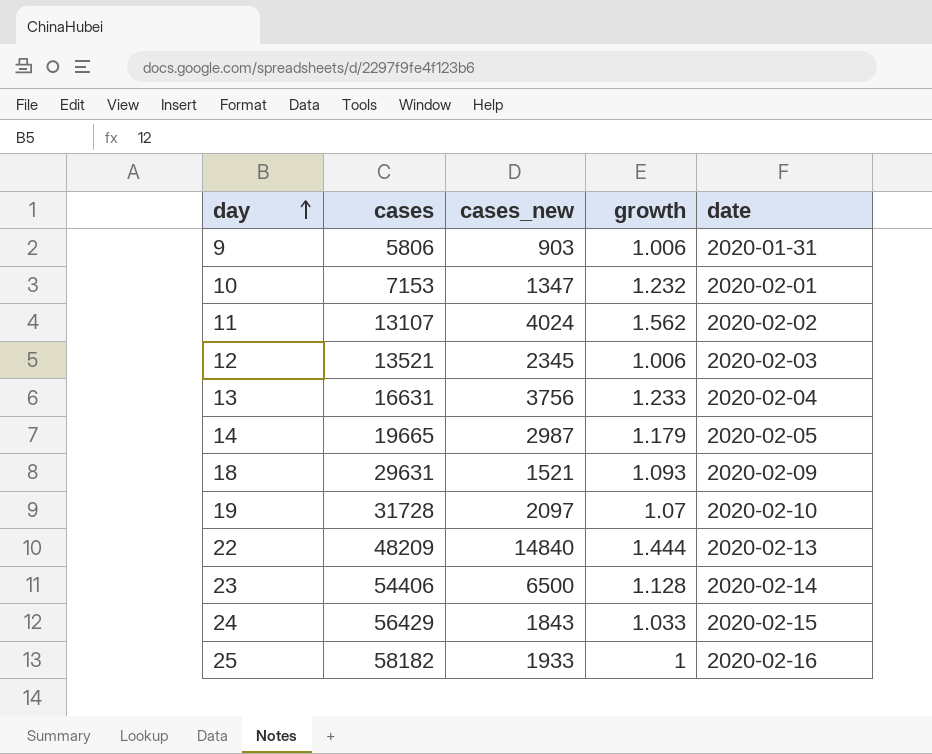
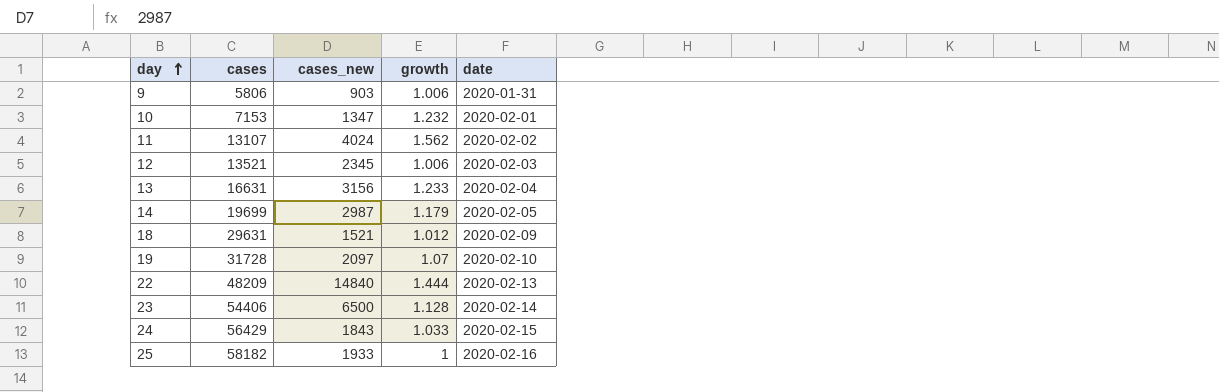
13 | cases_new: 3756 -> 3156
14 | cases: 19665 -> 19699
18 | growth: 1.093 -> 1.012

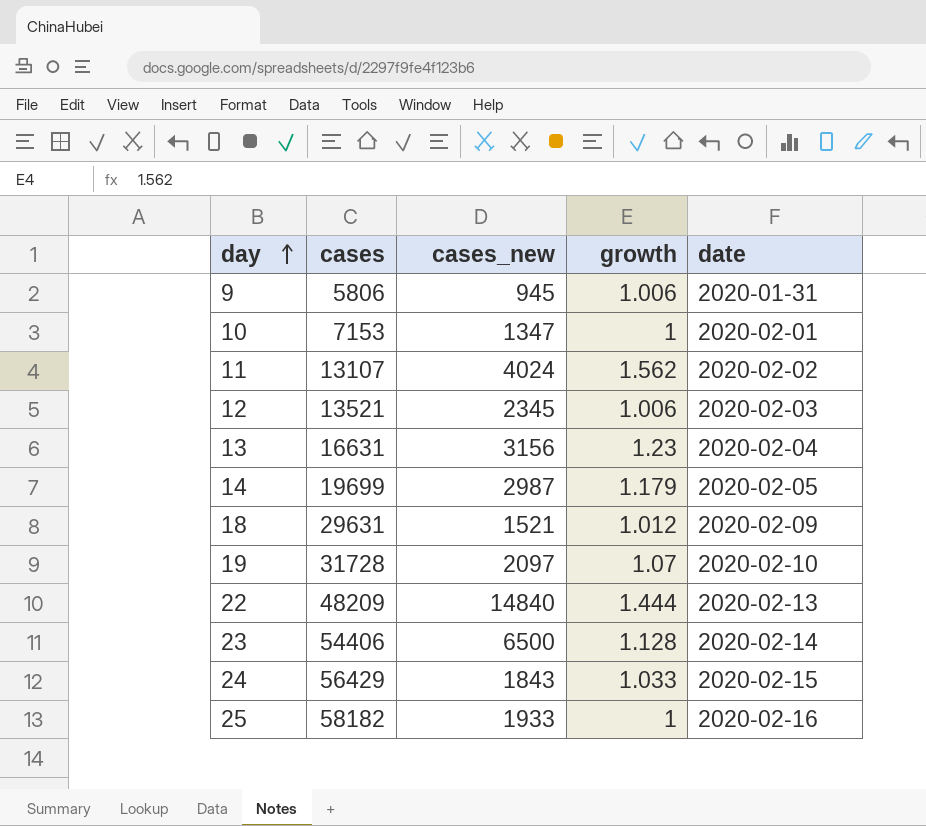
9 | cases_new: 903 -> 945
10 | growth: 1.232 -> 1
13 | growth: 1.233 -> 1.23

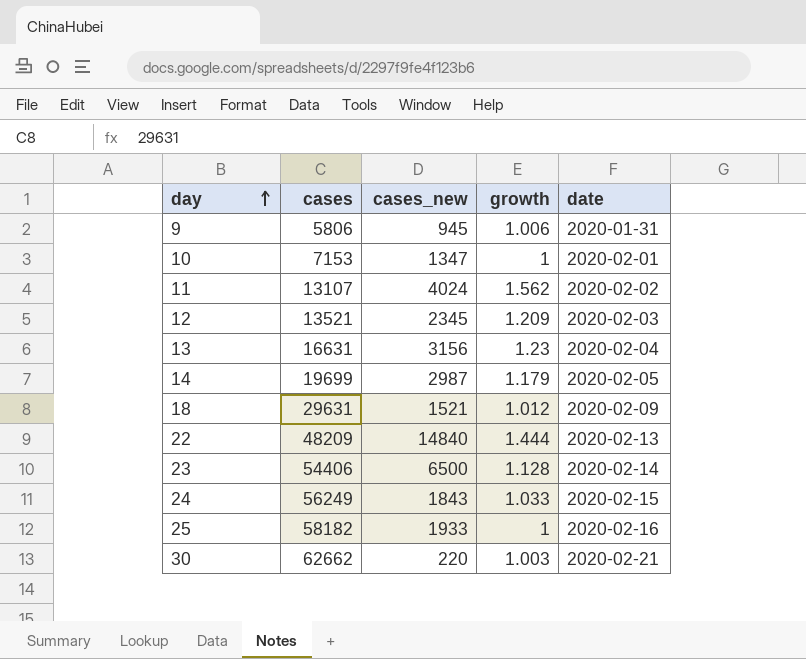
row 19: 31728 | 2097 | 1.07 | 2020-02-10 -> none
12 | growth: 1.006 -> 1.209
24 | cases: 56429 -> 56249
row 30: none -> 62662 | 220 | 1.003 | 2020-02-21

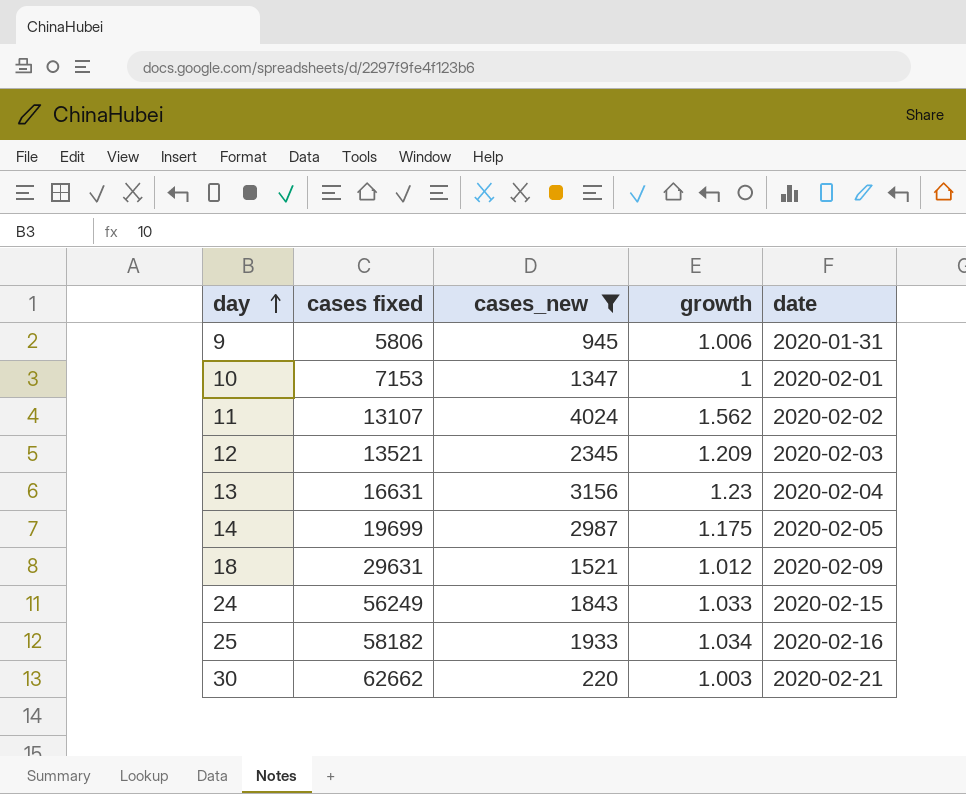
filter: none -> cases_new <= 4024
column name: cases -> cases fixed
14 | growth: 1.179 -> 1.175
25 | growth: 1 -> 1.034

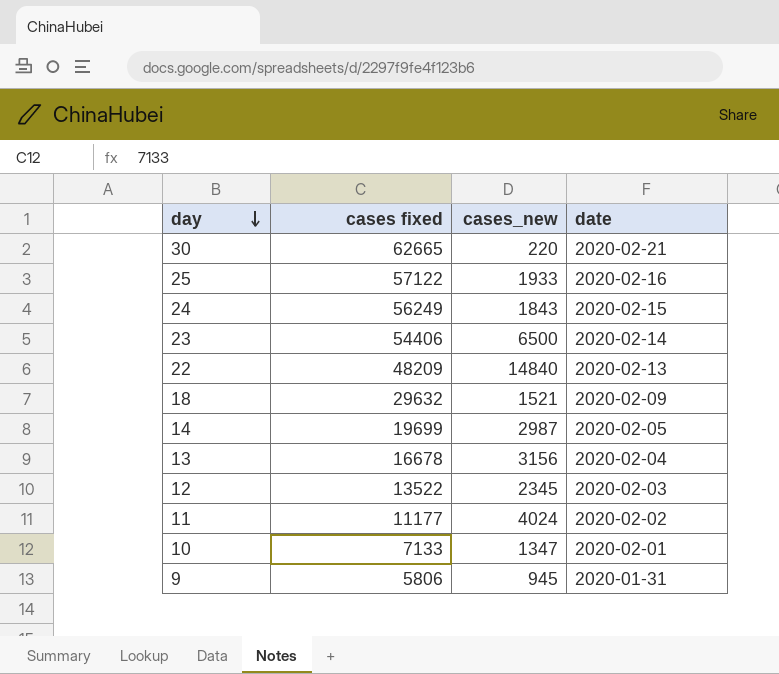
filter: cases_new <= 4024 -> none
row order: day ascending -> day descending
column growth | position: 4 -> none
30 | cases fixed: 62662 -> 62665
25 | cases fixed: 58182 -> 57122
18 | cases fixed: 29631 -> 29632
13 | cases fixed: 16631 -> 16678
12 | cases fixed: 13521 -> 13522
11 | cases fixed: 13107 -> 11177
10 | cases fixed: 7153 -> 7133

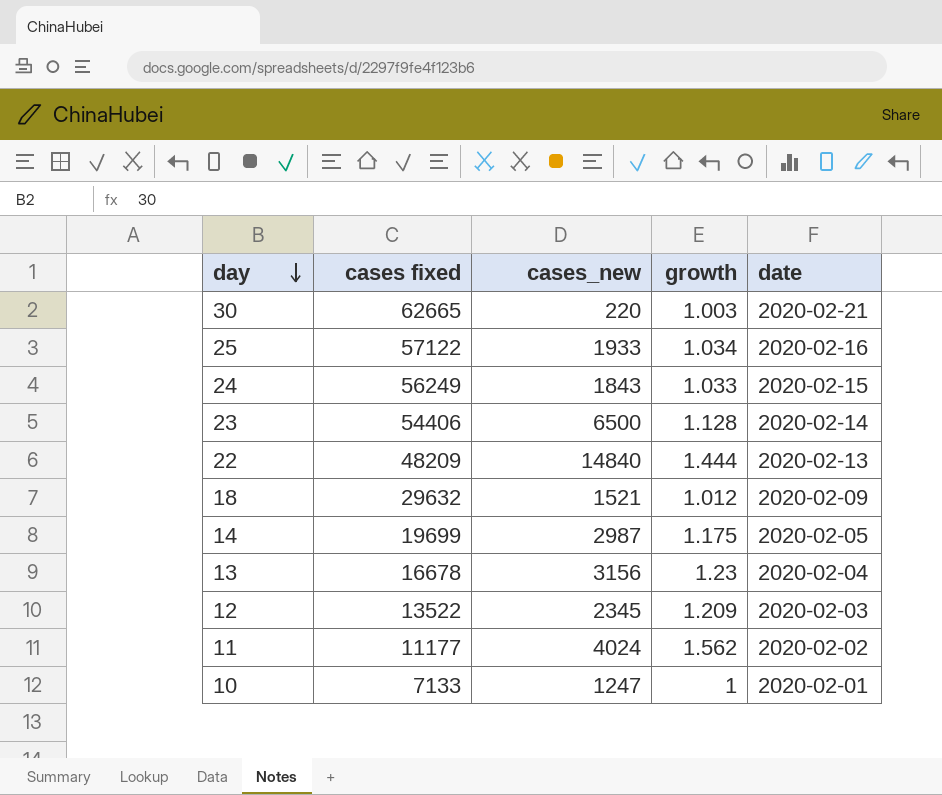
column growth | position: none -> 4
row 9: 5806 | 945 | 2020-01-31 -> none
10 | cases_new: 1347 -> 1247

